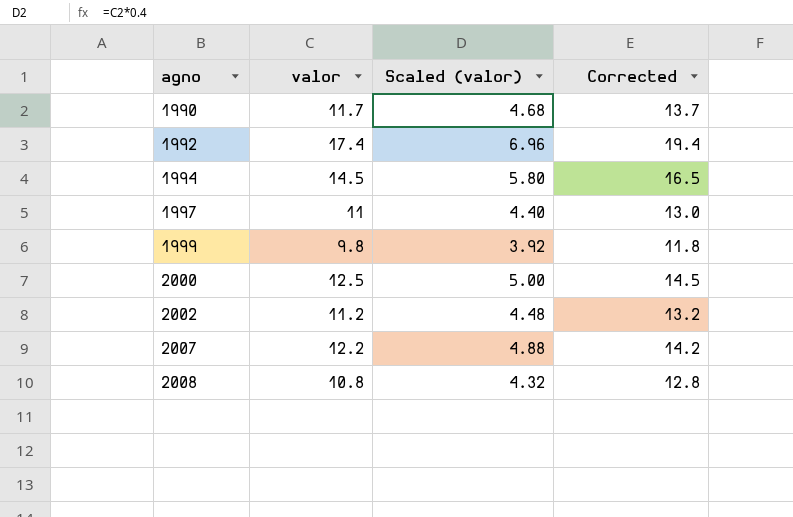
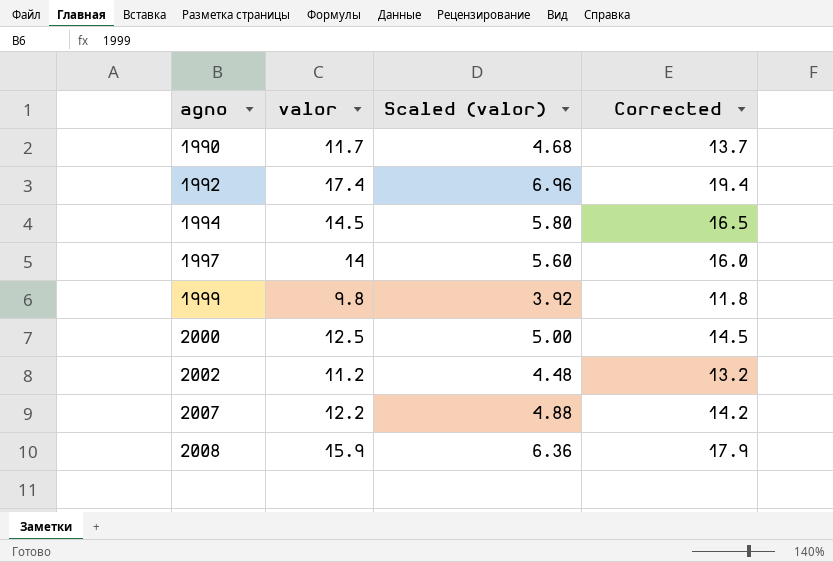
1997 | valor: 11 -> 14
1997 | Scaled (valor): 4.40 -> 5.60
1997 | Corrected: 13.0 -> 16.0
2008 | valor: 10.8 -> 15.9
2008 | Scaled (valor): 4.32 -> 6.36
2008 | Corrected: 12.8 -> 17.9

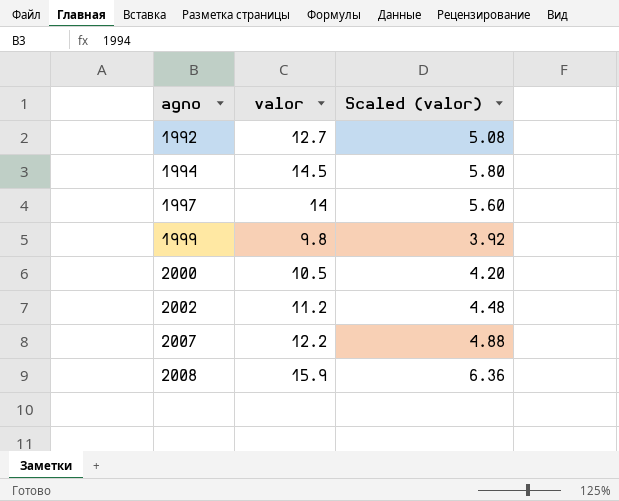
column Corrected | formula: [valor] + 2 -> none
row 1990: 11.7 | 4.68 | 13.7 -> none
1992 | valor: 17.4 -> 12.7
1992 | Scaled (valor): 6.96 -> 5.08
2000 | valor: 12.5 -> 10.5
2000 | Scaled (valor): 5.00 -> 4.20

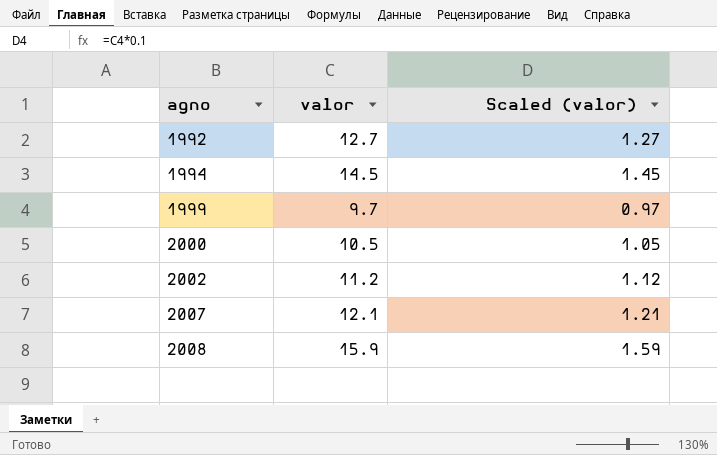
column Scaled (valor) | formula: [valor] * 0.4 -> [valor] * 0.1
row 1997: 14 | 5.60 -> none
1999 | valor: 9.8 -> 9.7
2007 | valor: 12.2 -> 12.1

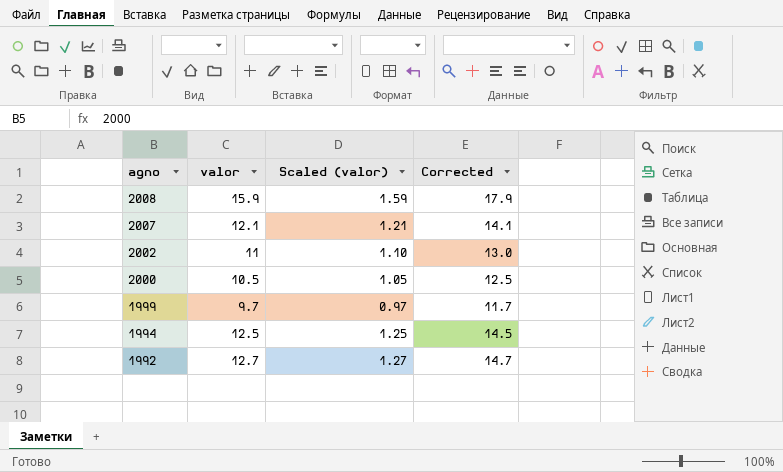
row order: agno ascending -> agno descending
column Corrected | formula: none -> [valor] + 2
2002 | valor: 11.2 -> 11
2002 | Scaled (valor): 1.12 -> 1.10
1994 | valor: 14.5 -> 12.5
1994 | Scaled (valor): 1.45 -> 1.25

